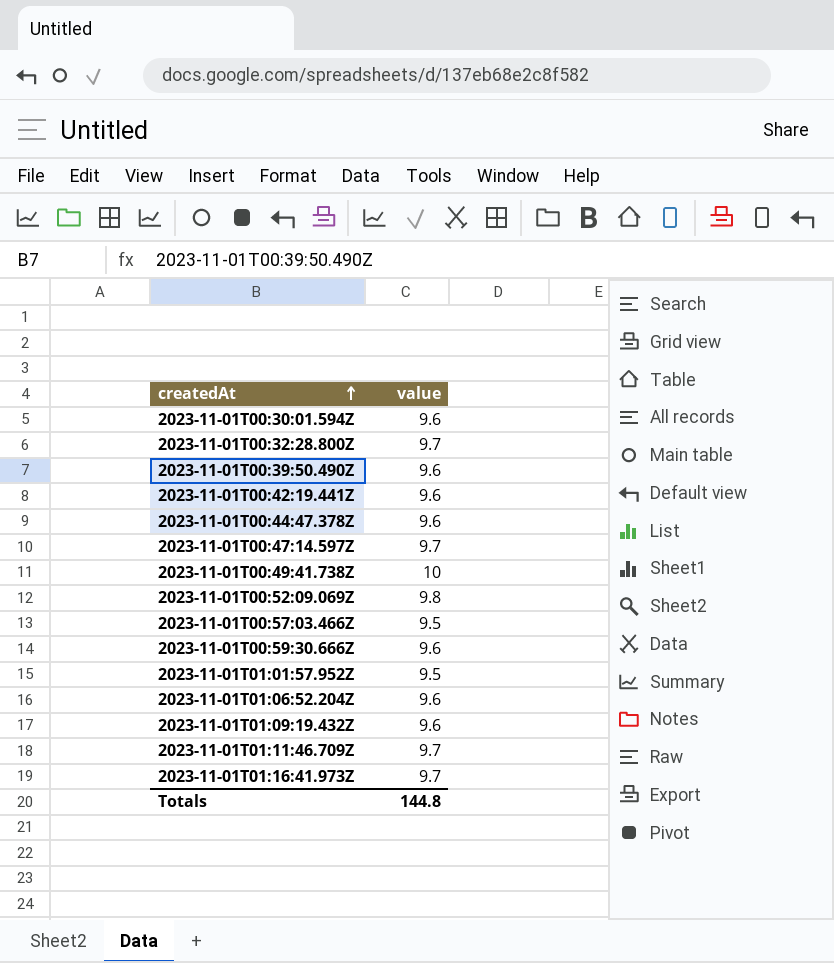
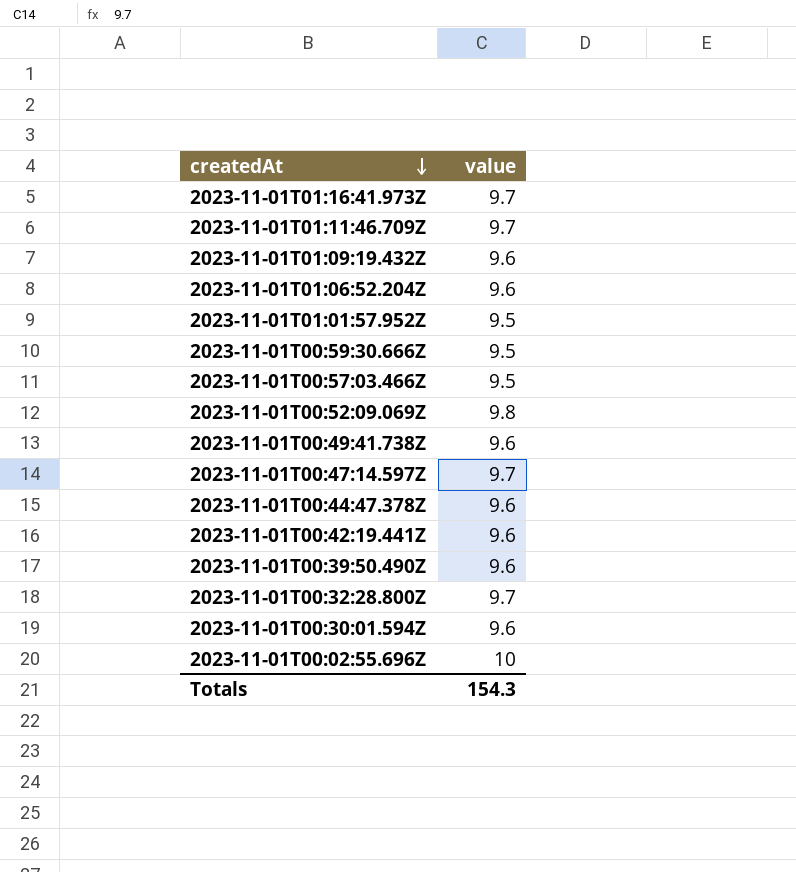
row order: createdAt ascending -> createdAt descending
2023-11-01T00:59:30.666Z | value: 9.6 -> 9.5
2023-11-01T00:49:41.738Z | value: 10 -> 9.6
row 2023-11-01T00:02:55.696Z: none -> 10
Totals | value: 144.8 -> 154.3

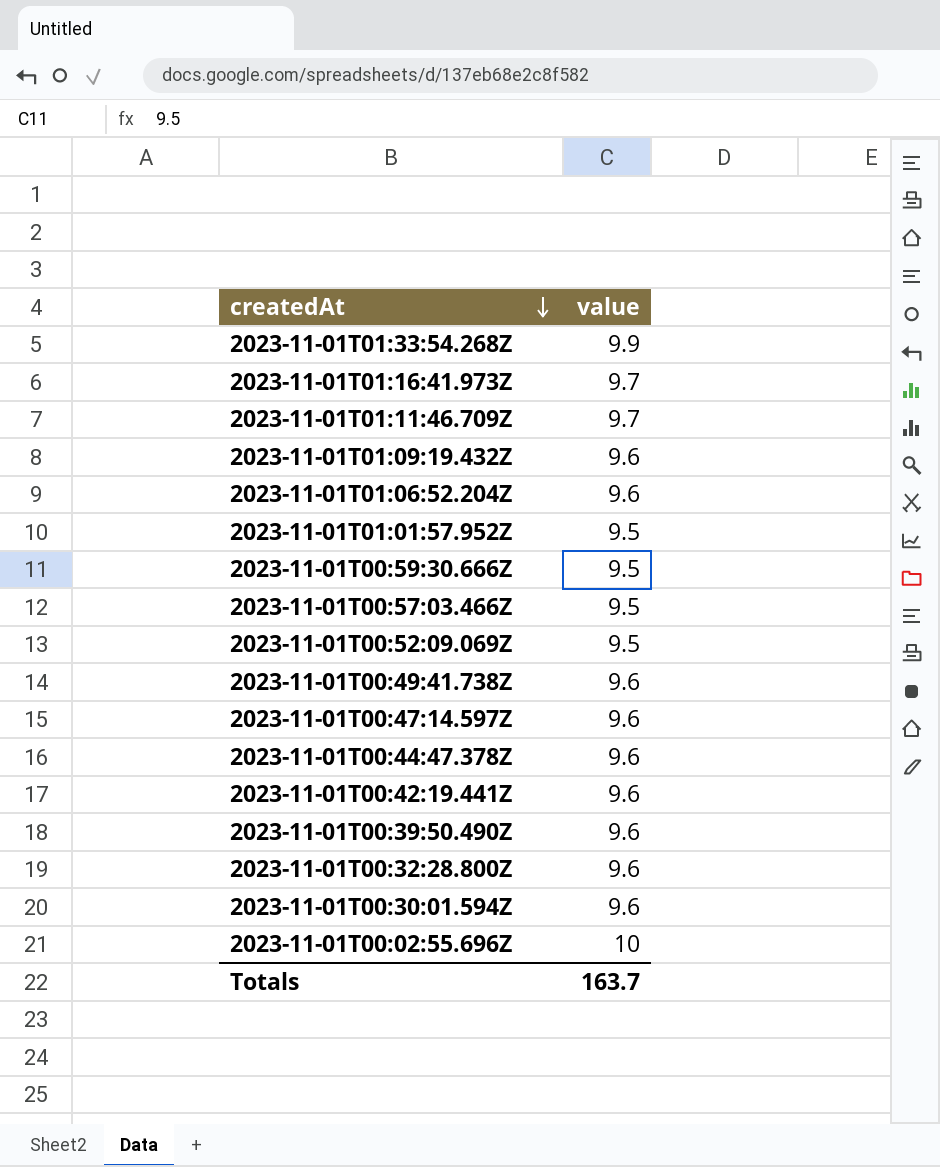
row 2023-11-01T01:33:54.268Z: none -> 9.9
2023-11-01T00:52:09.069Z | value: 9.8 -> 9.5
2023-11-01T00:47:14.597Z | value: 9.7 -> 9.6
2023-11-01T00:32:28.800Z | value: 9.7 -> 9.6
Totals | value: 154.3 -> 163.7

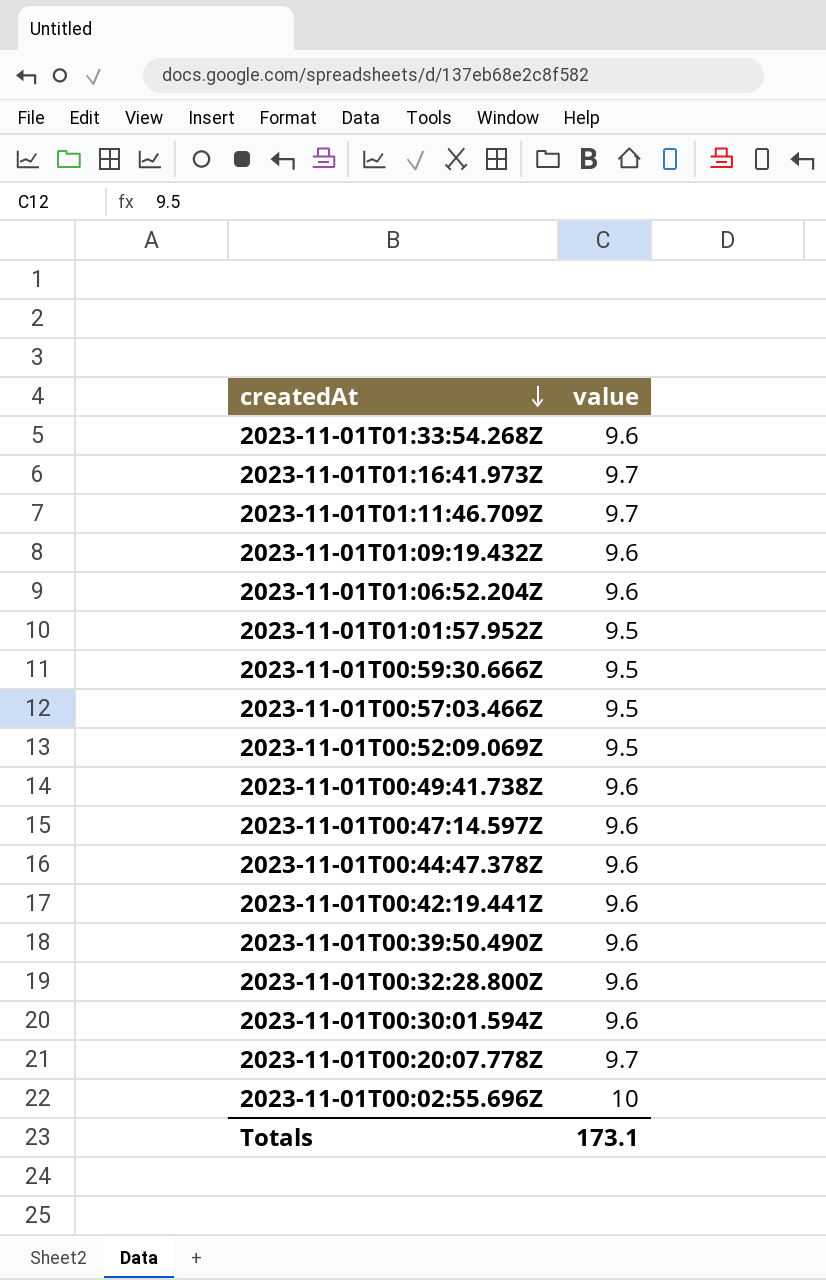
2023-11-01T01:33:54.268Z | value: 9.9 -> 9.6
row 2023-11-01T00:20:07.778Z: none -> 9.7
Totals | value: 163.7 -> 173.1

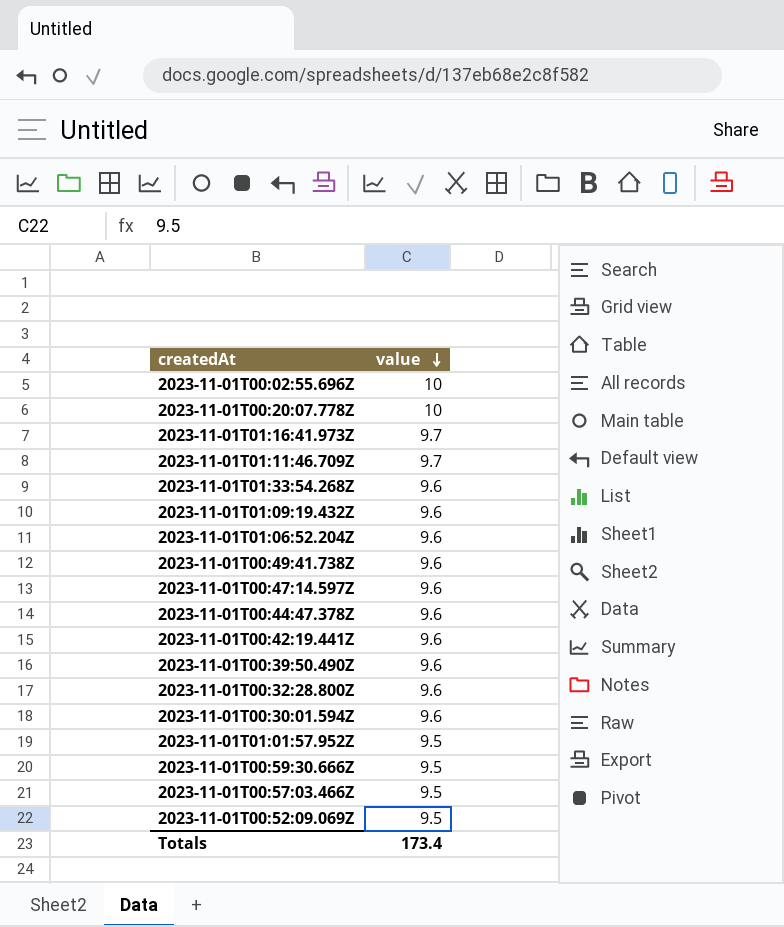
row order: createdAt descending -> value descending
2023-11-01T00:20:07.778Z | value: 9.7 -> 10
Totals | value: 173.1 -> 173.4

